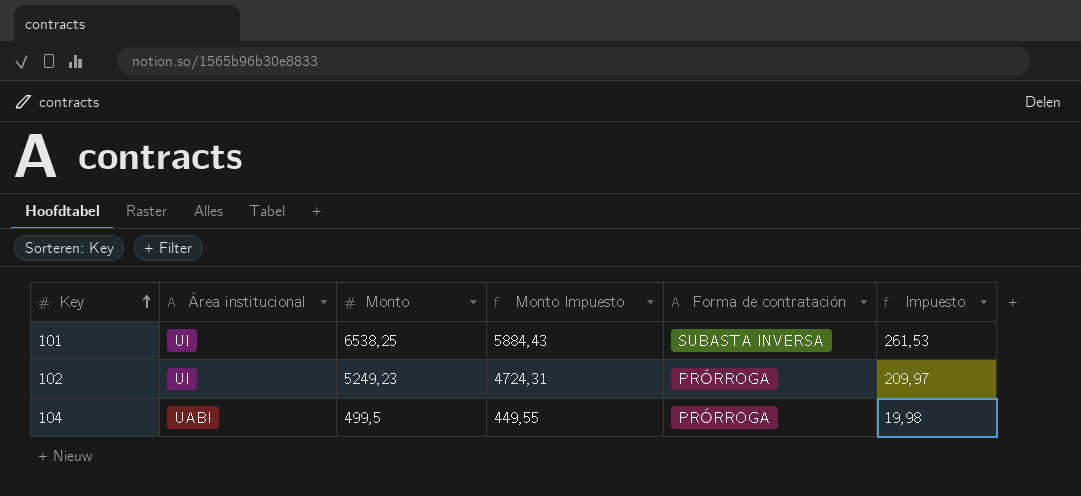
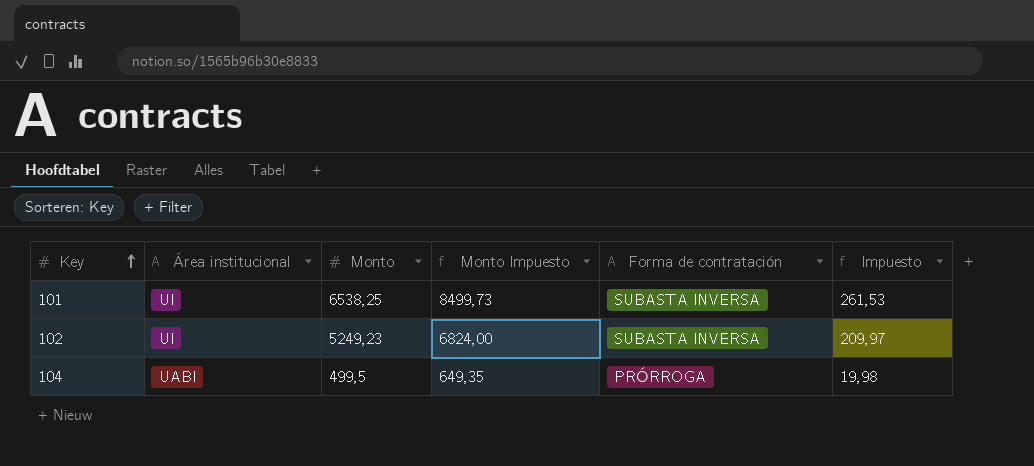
column Monto Impuesto | formula: [Monto] * 0,9 -> [Monto] * 1,3
102 | Forma de contratación: PRÓRROGA -> SUBASTA INVERSA

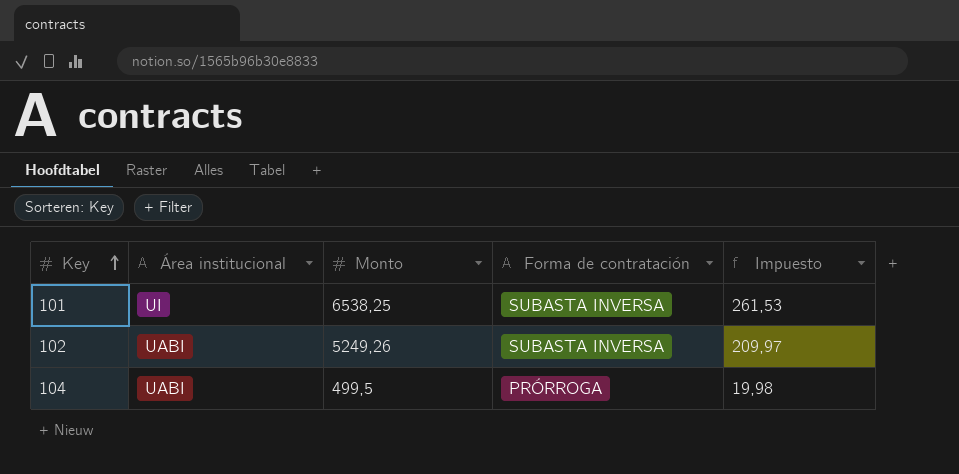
column Monto Impuesto | formula: [Monto] * 1,3 -> none
102 | Área institucional: UI -> UABI
102 | Monto: 5249,23 -> 5249,26

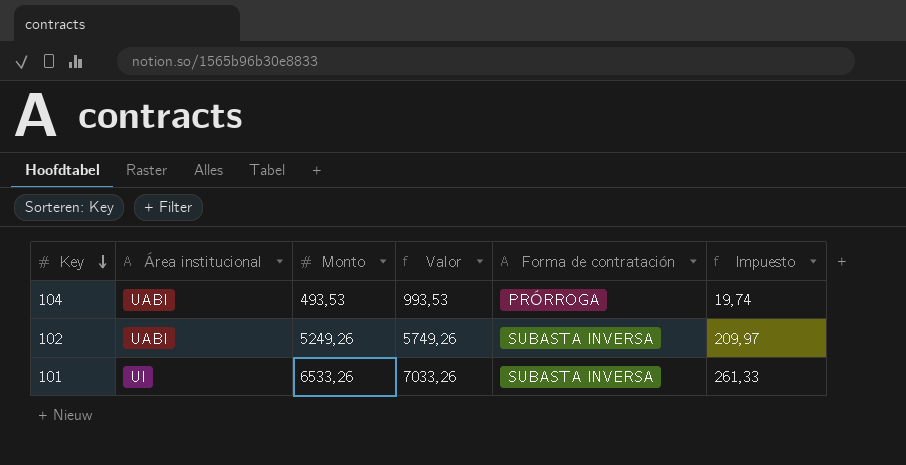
row order: Key ascending -> Key descending
column Valor | formula: none -> [Monto] + 500
104 | Monto: 499,5 -> 493,53
104 | Impuesto: 19,98 -> 19,74
101 | Monto: 6538,25 -> 6533,26
101 | Impuesto: 261,53 -> 261,33

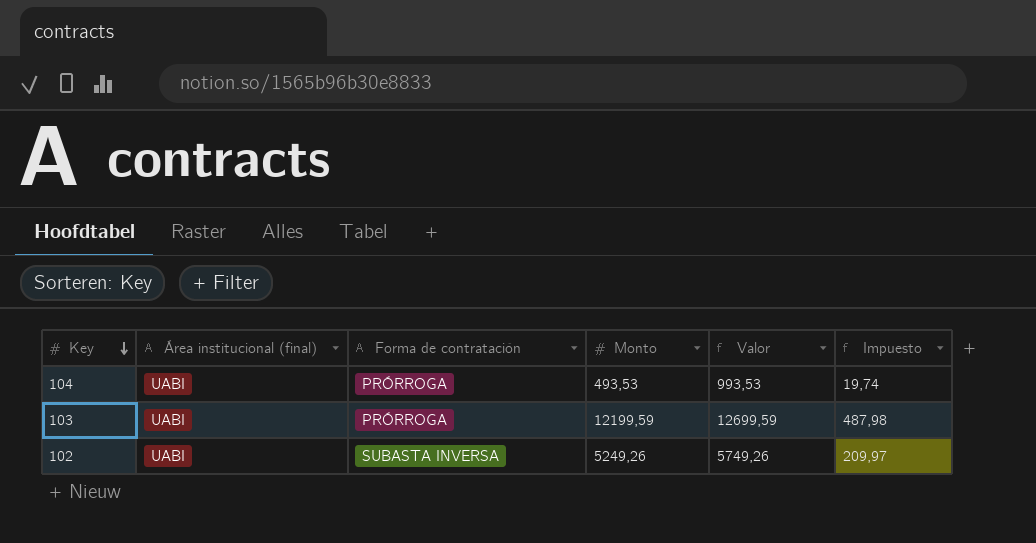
column name: Área institucional -> Área institucional (final)
column Forma de contratación | position: 5 -> 3
row 101: UI | 6533,26 | 7033,26 | SUBASTA INVERSA | 261,33 -> none
row 103: none -> UABI | PRÓRROGA | 12199,59 | 12699,59 | 487,98

